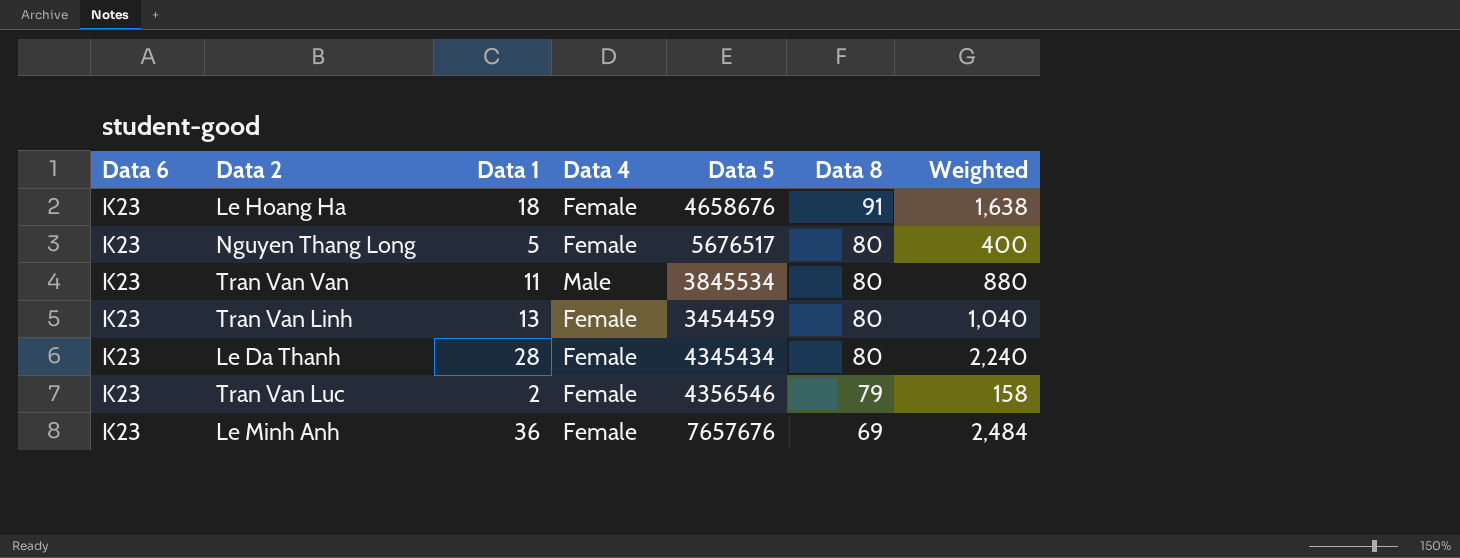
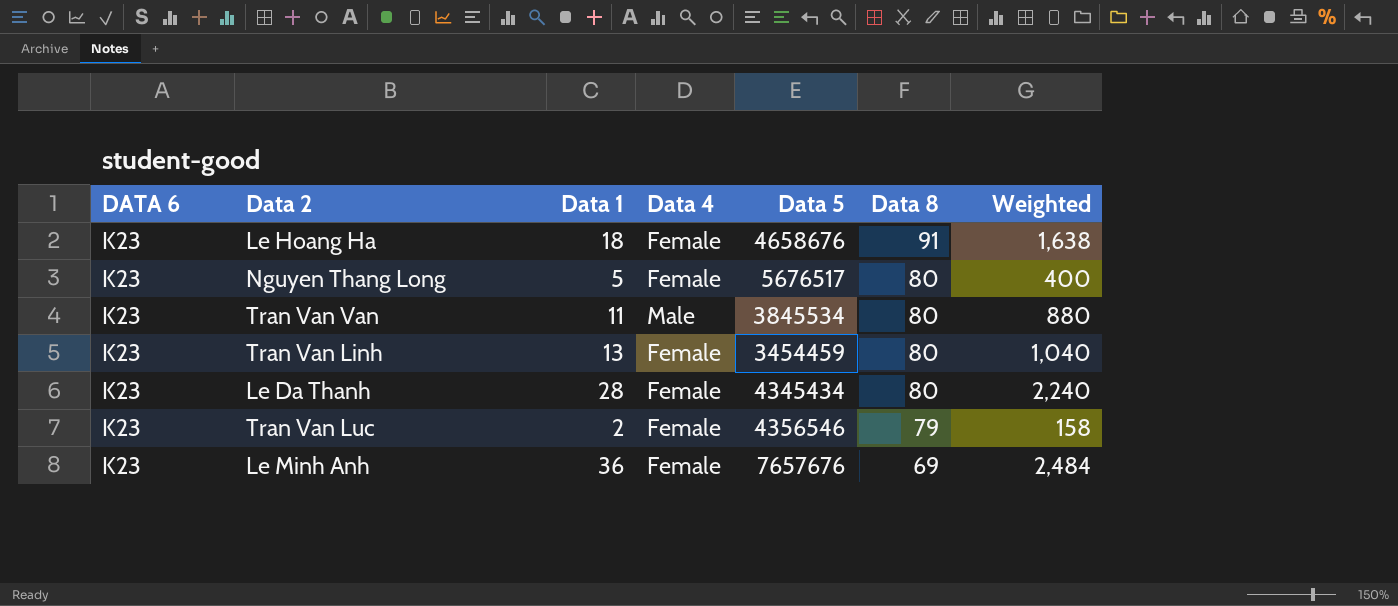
column name: Data 6 -> DATA 6

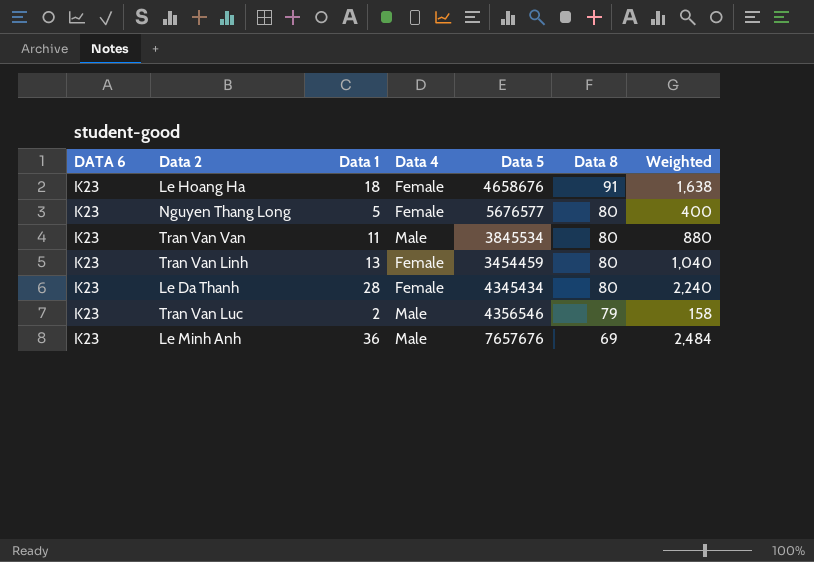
Nguyen Thang Long | Data 5: 5676517 -> 5676577
Tran Van Luc | Data 4: Female -> Male
Le Minh Anh | Data 4: Female -> Male

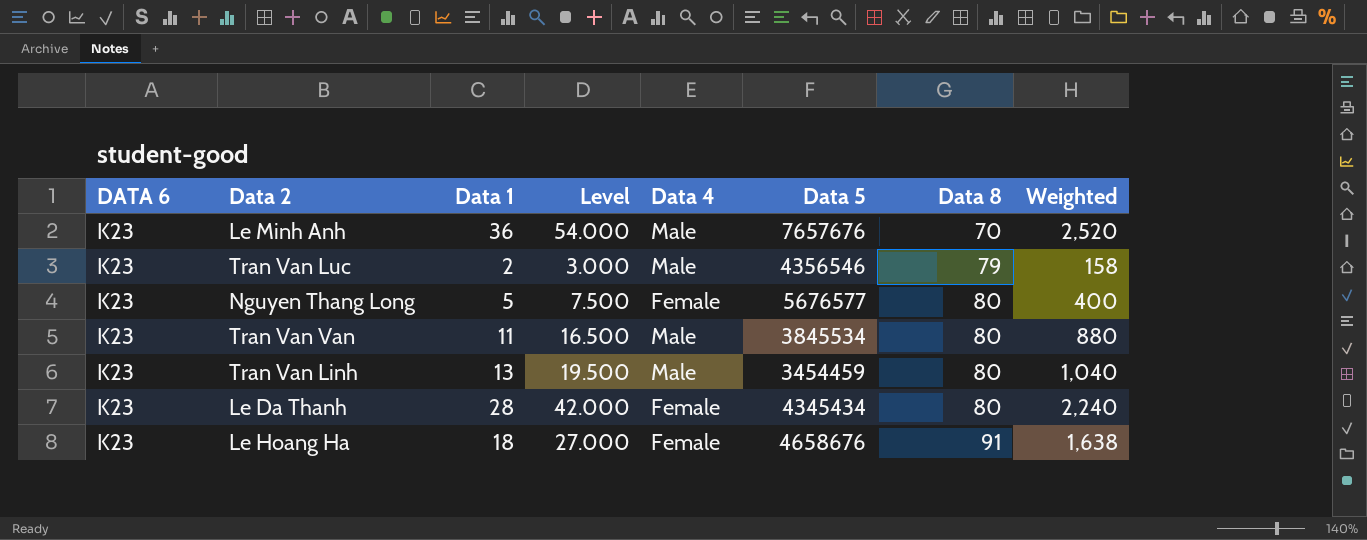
row order: Data 8 descending -> Data 8 ascending
column Level | formula: none -> [Data 1] * 1.5
Le Minh Anh | Data 8: 69 -> 70
Le Minh Anh | Weighted: 2,484 -> 2,520
Tran Van Linh | Data 4: Female -> Male

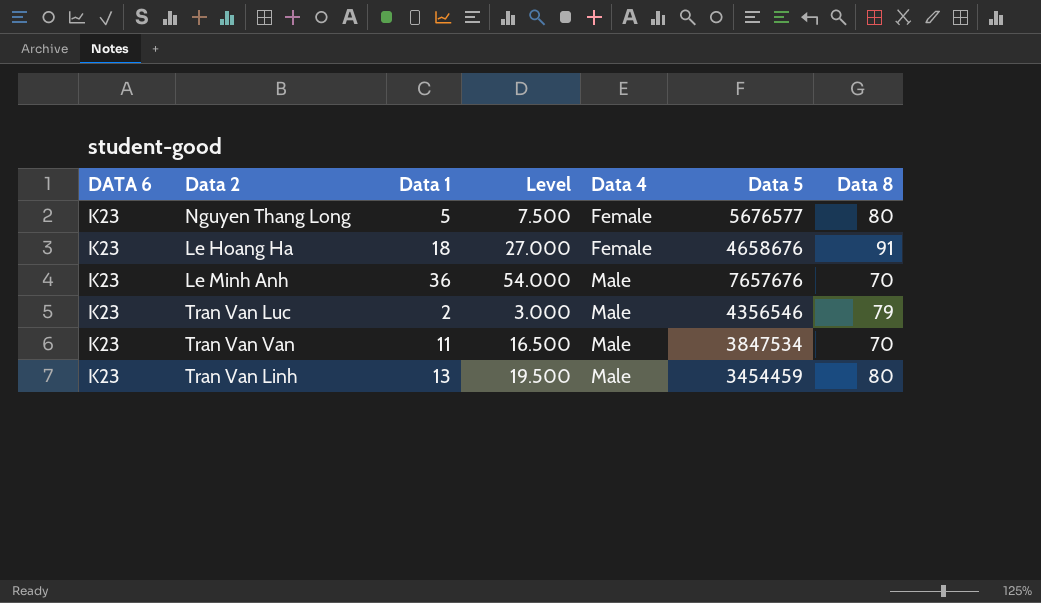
row order: Data 8 ascending -> Data 4 ascending
column Weighted | formula: [Data 1] * [Data 8] -> none
row Le Da Thanh: K23 | 28 | 42.000 | Female | 4345434 | 80 | 2,240 -> none
Tran Van Van | Data 5: 3845534 -> 3847534
Tran Van Van | Data 8: 80 -> 70

